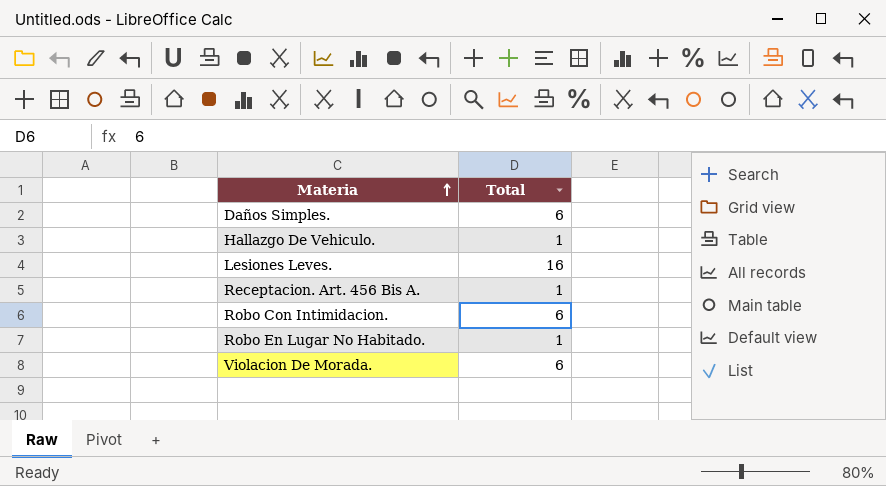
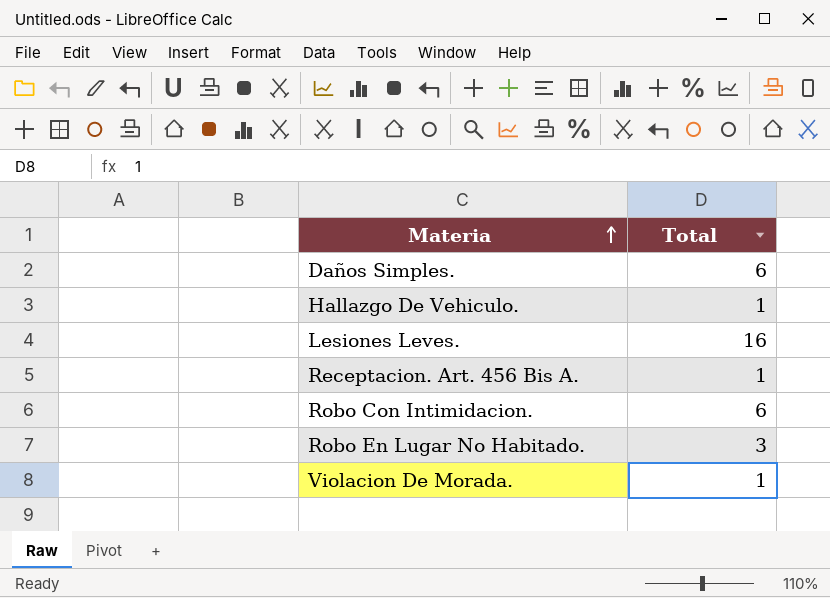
Robo En Lugar No Habitado. | Total: 1 -> 3
Violacion De Morada. | Total: 6 -> 1

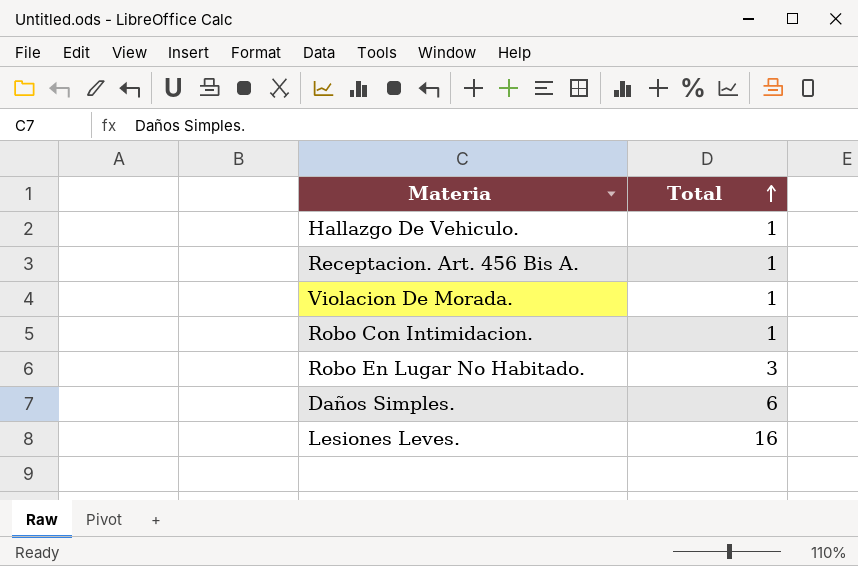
row order: Materia ascending -> Total ascending
Robo Con Intimidacion. | Total: 6 -> 1

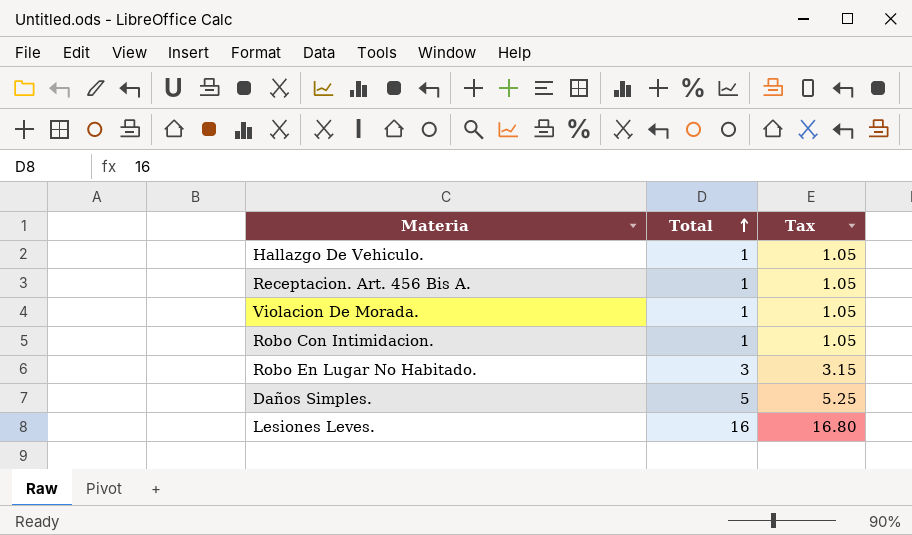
column Tax | formula: none -> [Total] * 1.05
Daños Simples. | Total: 6 -> 5

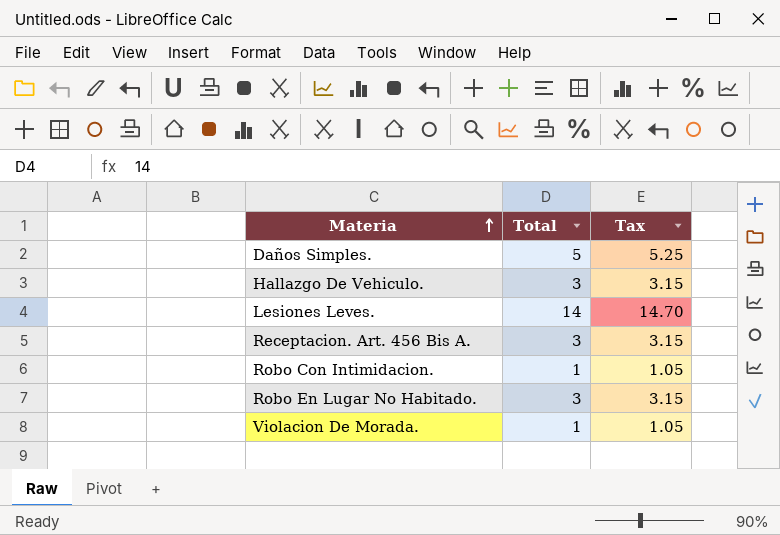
row order: Total ascending -> Materia ascending
Hallazgo De Vehiculo. | Total: 1 -> 3
Hallazgo De Vehiculo. | Tax: 1.05 -> 3.15
Lesiones Leves. | Total: 16 -> 14
Lesiones Leves. | Tax: 16.80 -> 14.70
Receptacion. Art. 456 Bis A. | Total: 1 -> 3
Receptacion. Art. 456 Bis A. | Tax: 1.05 -> 3.15

